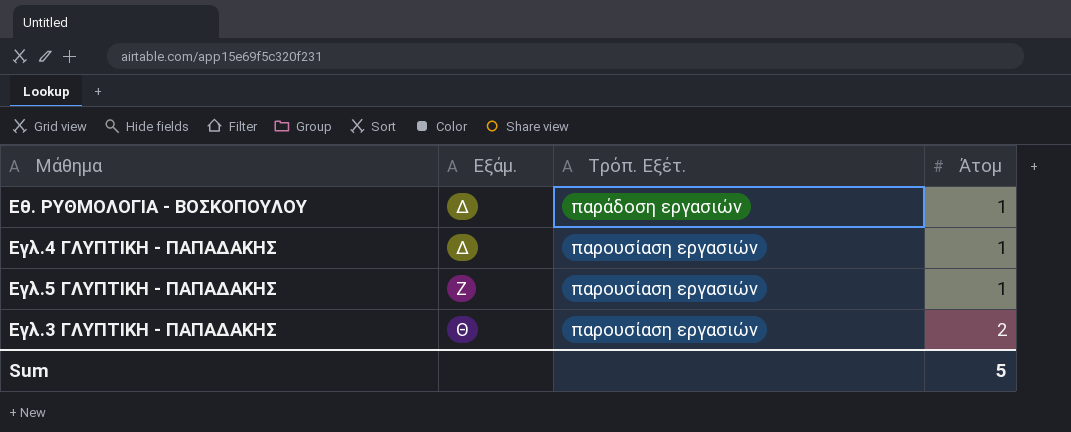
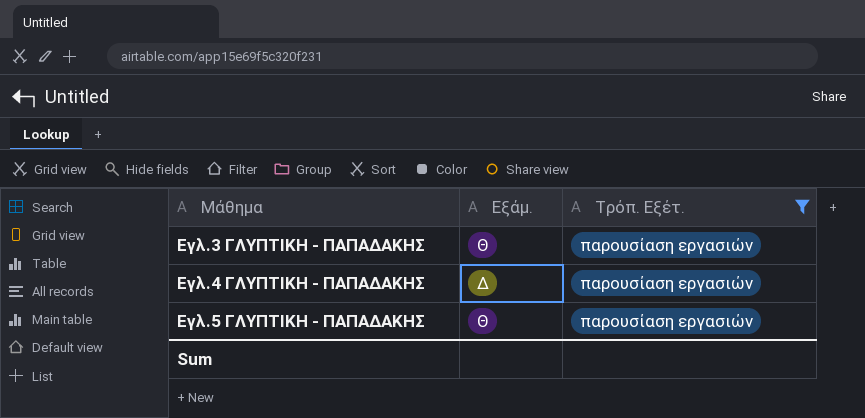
filter: none -> Τρόπ. Εξέτ. = παρουσίαση εργασιών
row order: Εξάμ. ascending -> Μάθημα ascending
column Άτομ | position: 4 -> none
Εγλ.5 ΓΛΥΠΤΙΚΗ - ΠΑΠΑΔΑΚΗΣ | Εξάμ.: Ζ -> Θ

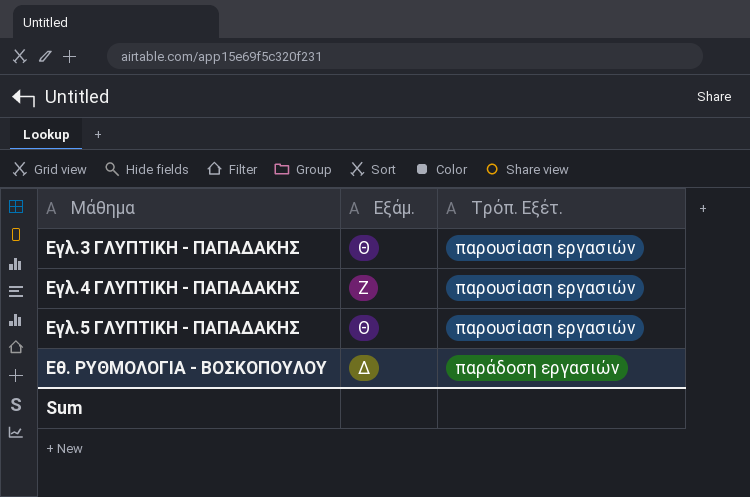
filter: Τρόπ. Εξέτ. = παρουσίαση εργασιών -> none
Εγλ.4 ΓΛΥΠΤΙΚΗ - ΠΑΠΑΔΑΚΗΣ | Εξάμ.: Δ -> Ζ

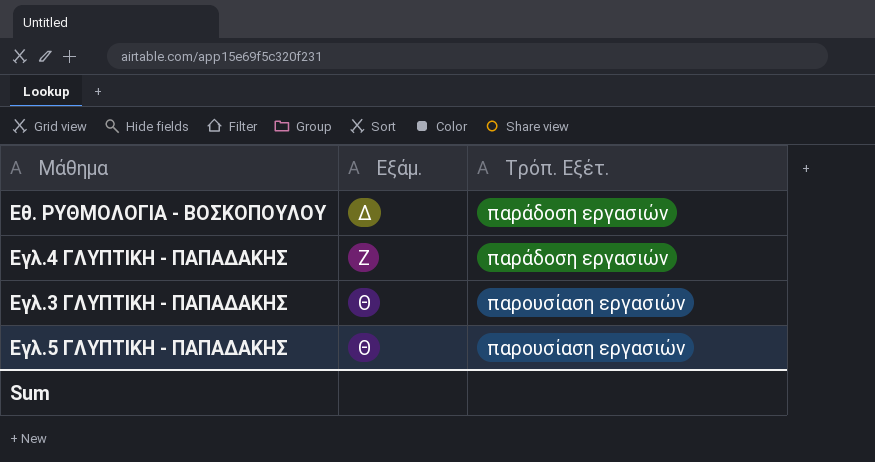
row order: Μάθημα ascending -> Εξάμ. ascending
Εγλ.4 ΓΛΥΠΤΙΚΗ - ΠΑΠΑΔΑΚΗΣ | Τρόπ. Εξέτ.: παρουσίαση εργασιών -> παράδοση εργασιών

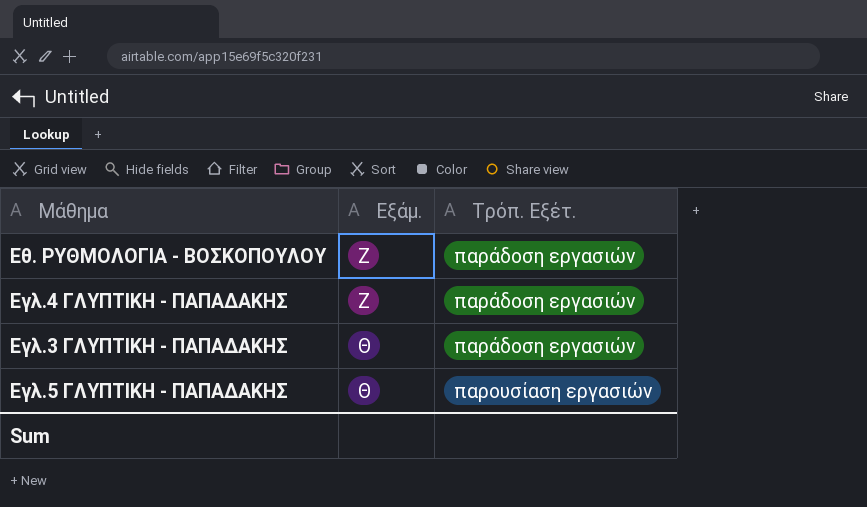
Εθ. ΡΥΘΜΟΛΟΓΙΑ - ΒΟΣΚΟΠΟΥΛΟΥ | Εξάμ.: Δ -> Ζ
Εγλ.3 ΓΛΥΠΤΙΚΗ - ΠΑΠΑΔΑΚΗΣ | Τρόπ. Εξέτ.: παρουσίαση εργασιών -> παράδοση εργασιών

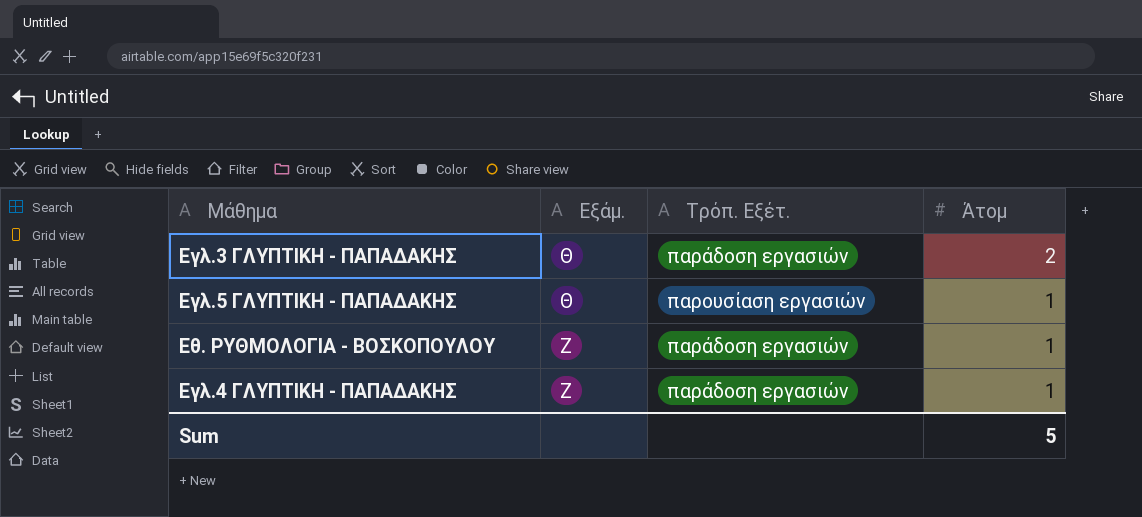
row order: Εξάμ. ascending -> Εξάμ. descending
column Άτομ | position: none -> 4

